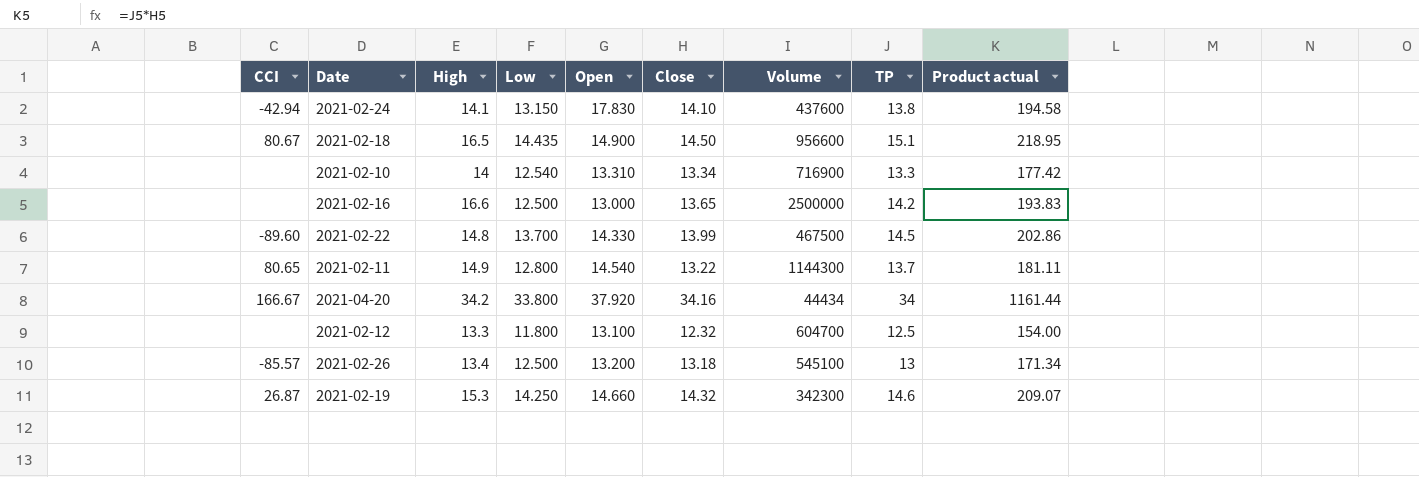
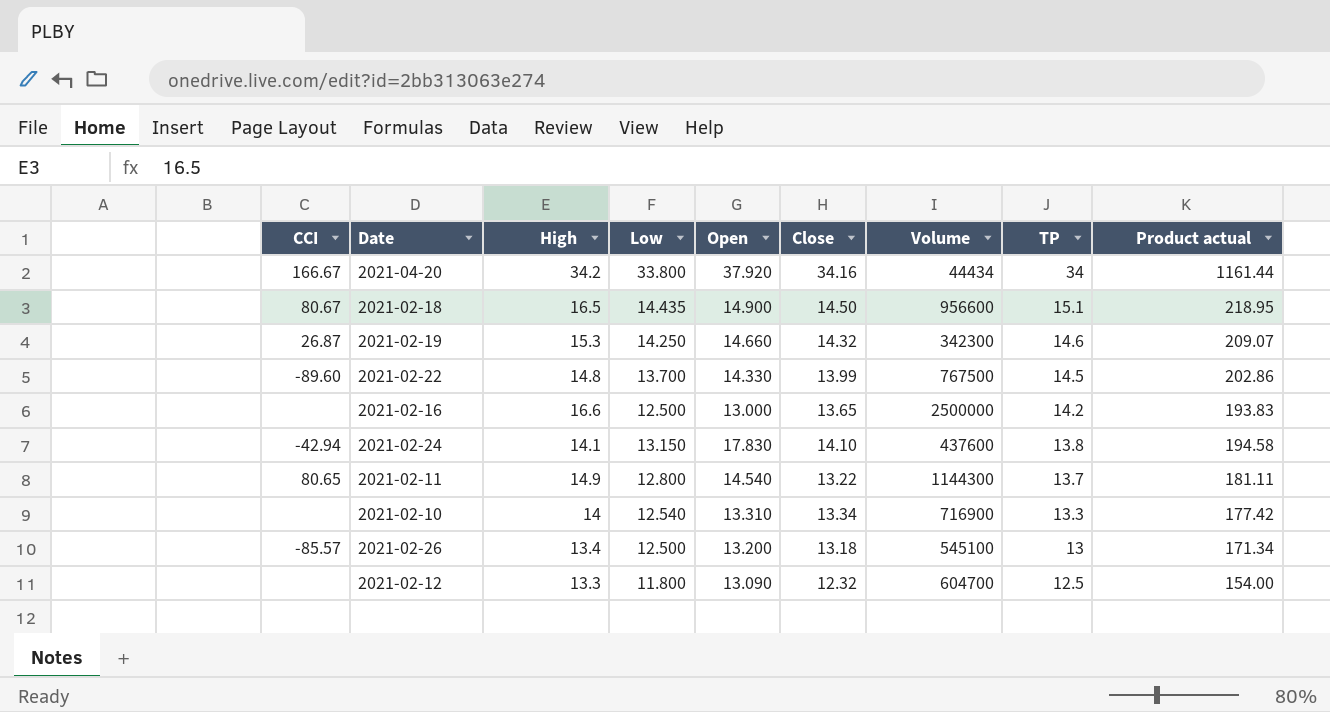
row order: none -> TP descending
2021-02-22 | Volume: 467500 -> 767500
2021-02-12 | Open: 13.100 -> 13.090

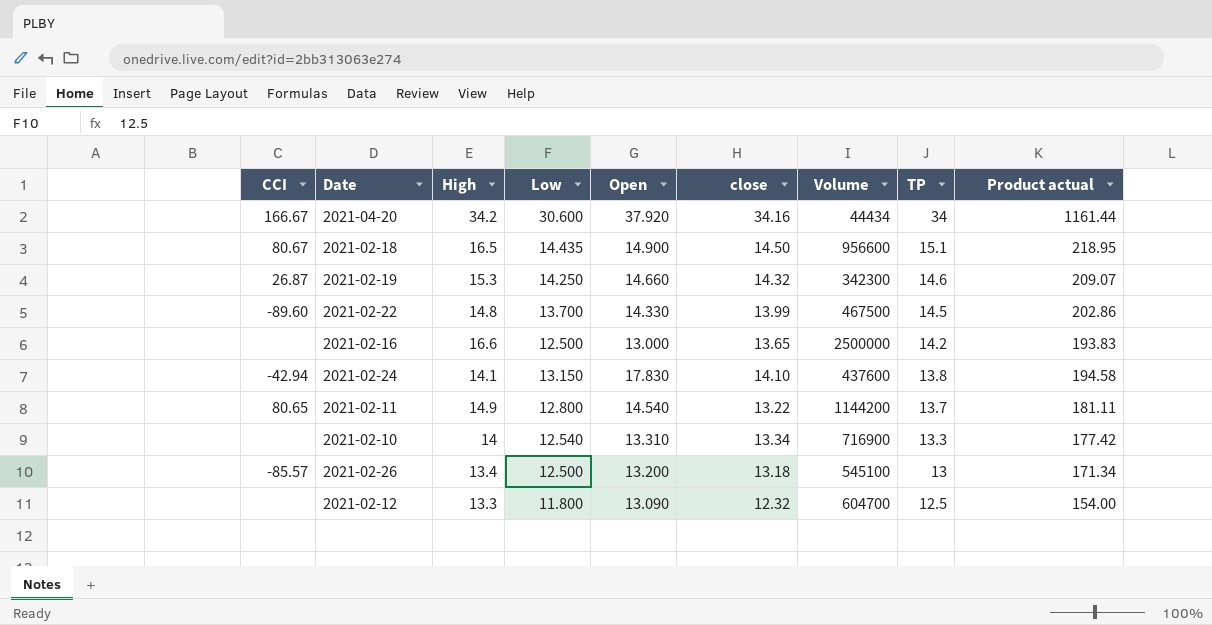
column name: Close -> close
2021-04-20 | Low: 33.800 -> 30.600
2021-02-22 | Volume: 767500 -> 467500
2021-02-11 | Volume: 1144300 -> 1144200

